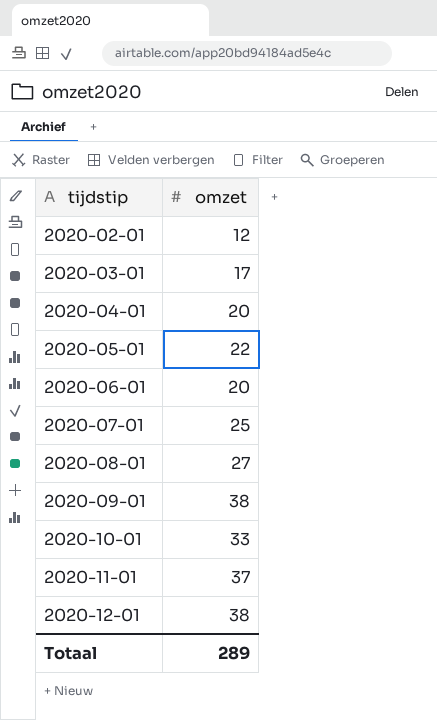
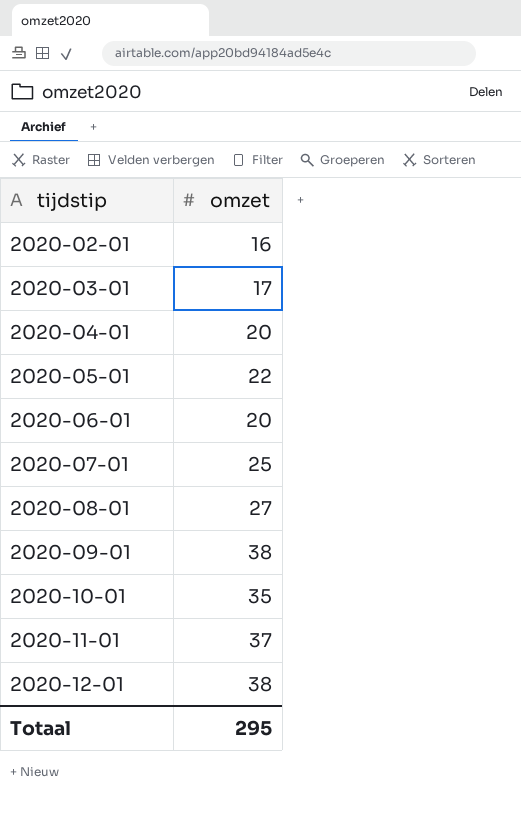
2020-02-01 | omzet: 12 -> 16
2020-10-01 | omzet: 33 -> 35
Totaal | omzet: 289 -> 295

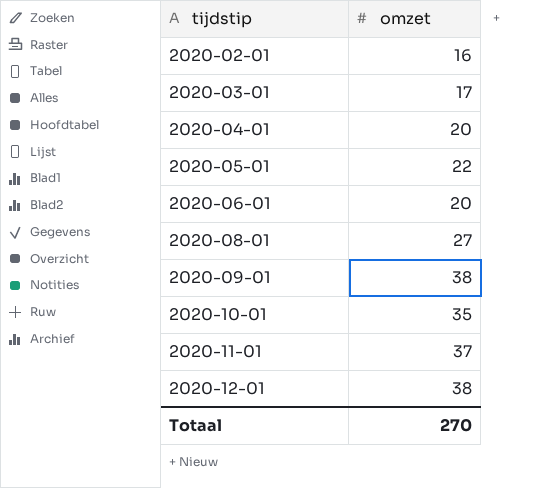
row 2020-07-01: 25 -> none
Totaal | omzet: 295 -> 270

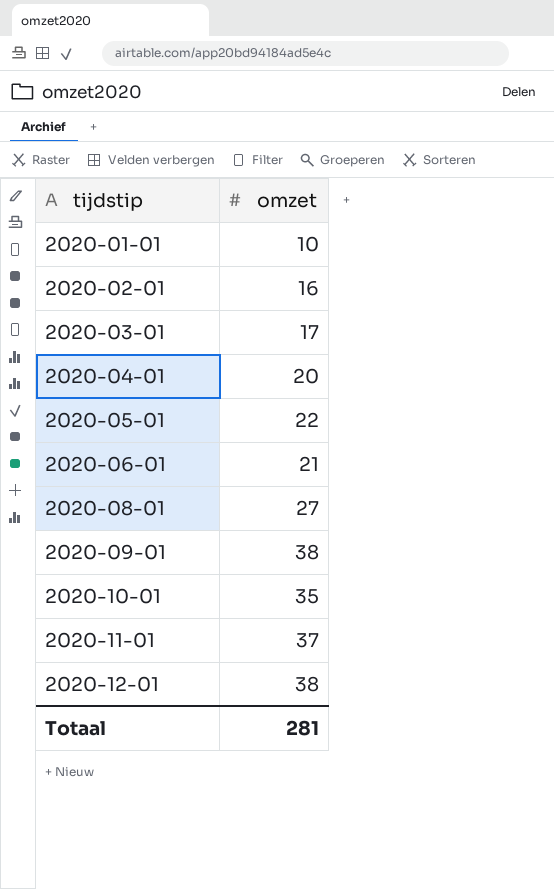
row 2020-01-01: none -> 10
2020-06-01 | omzet: 20 -> 21
Totaal | omzet: 270 -> 281

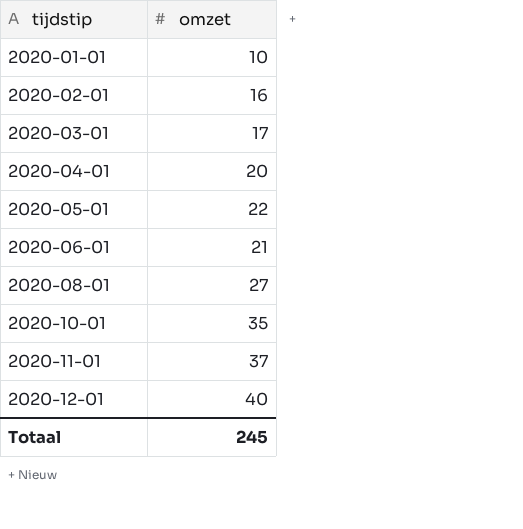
row 2020-09-01: 38 -> none
2020-12-01 | omzet: 38 -> 40
Totaal | omzet: 281 -> 245

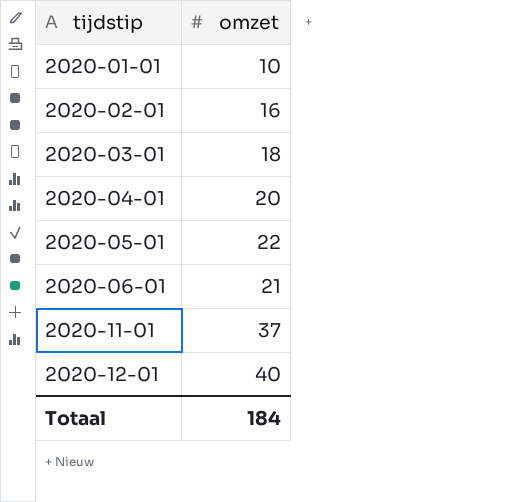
row 2020-08-01: 27 -> none
row 2020-10-01: 35 -> none
2020-03-01 | omzet: 17 -> 18
Totaal | omzet: 245 -> 184

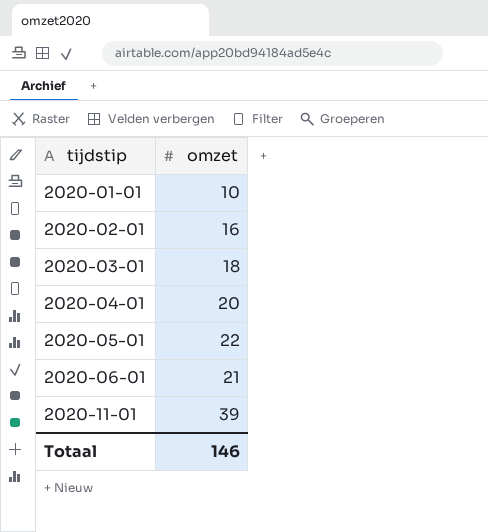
row 2020-12-01: 40 -> none
2020-11-01 | omzet: 37 -> 39
Totaal | omzet: 184 -> 146

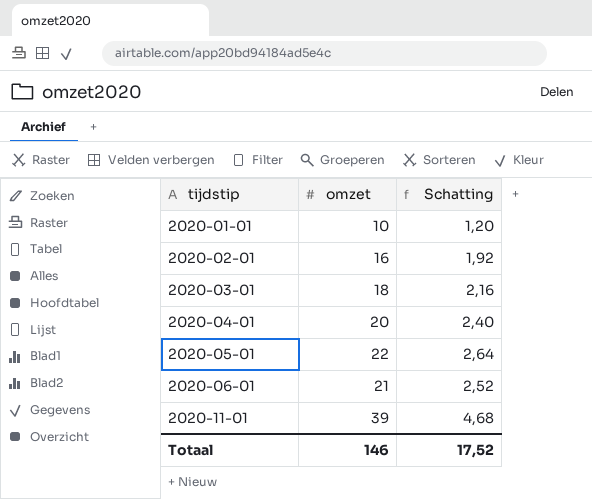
column Schatting | formula: none -> [omzet] * 0,12

